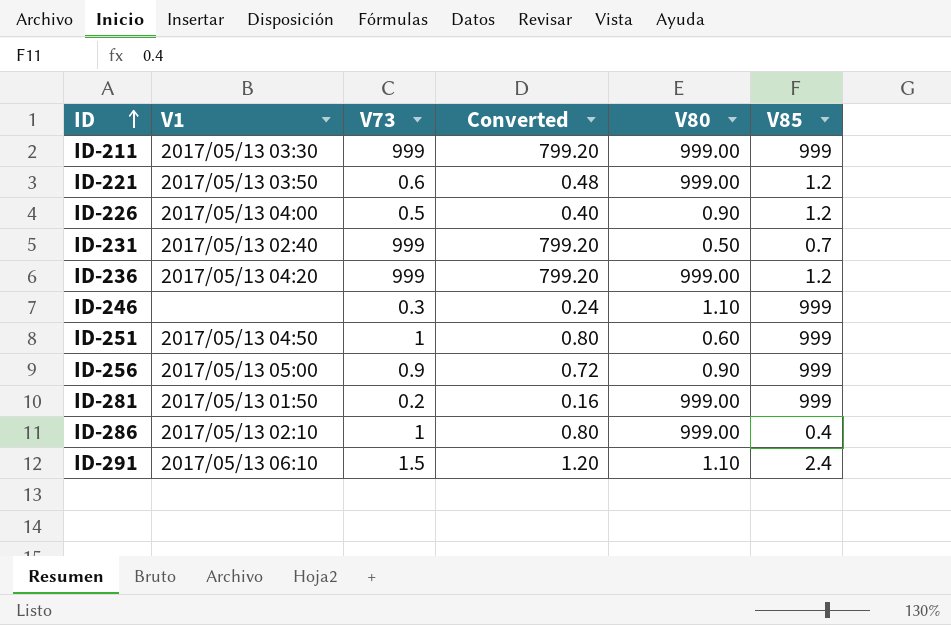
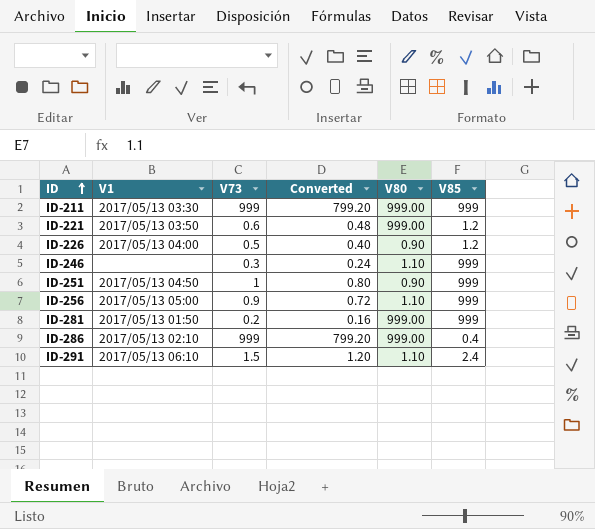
row ID-231: 2017/05/13 02:40 | 999 | 799.20 | 0.50 | 0.7 -> none
row ID-236: 2017/05/13 04:20 | 999 | 799.20 | 999.00 | 1.2 -> none
ID-251 | V80: 0.60 -> 0.90
ID-256 | V80: 0.90 -> 1.10
ID-286 | V73: 1 -> 999
ID-286 | Converted: 0.80 -> 799.20

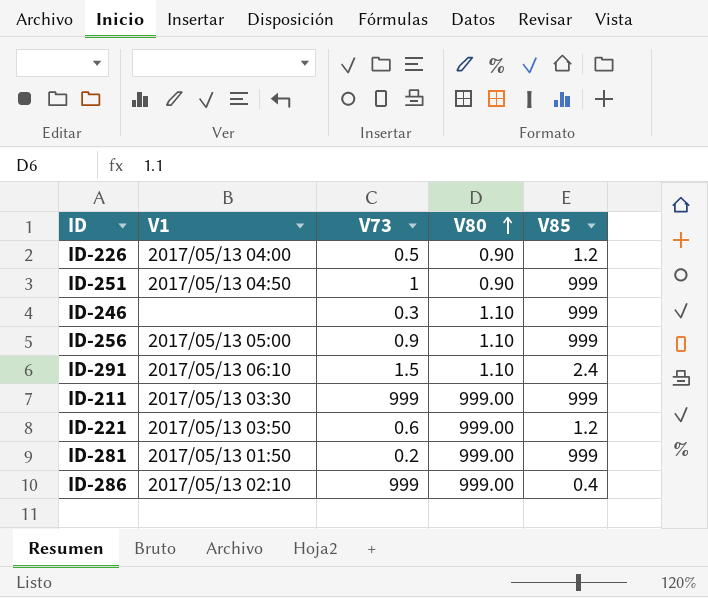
row order: ID ascending -> V80 ascending
column Converted | formula: [V73] * 0.8 -> none

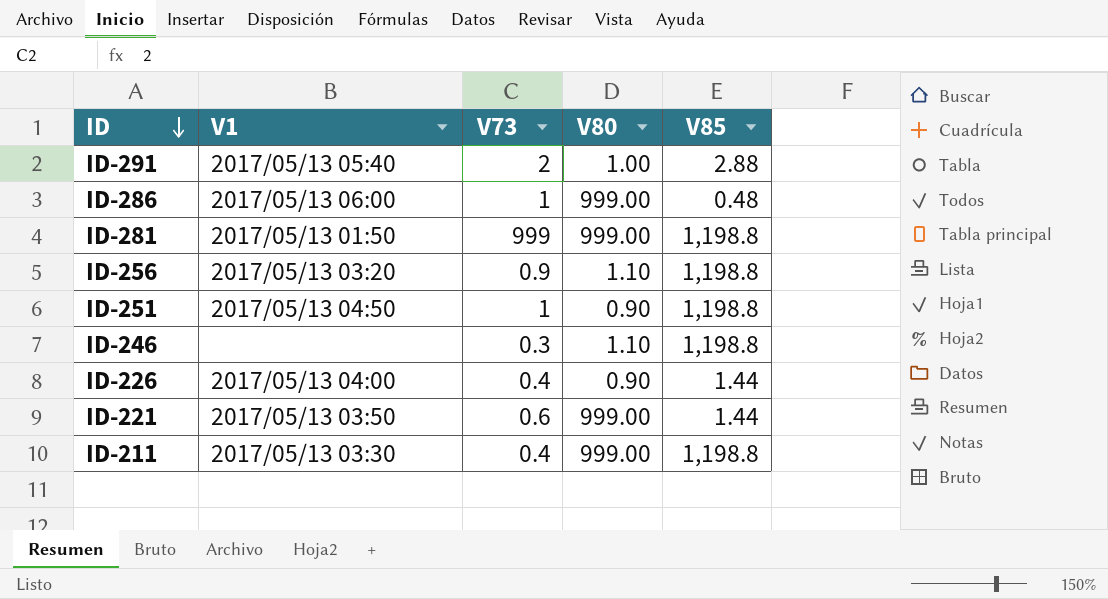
row order: V80 ascending -> ID descending
ID-291 | V1: 2017/05/13 06:10 -> 2017/05/13 05:40
ID-291 | V73: 1.5 -> 2
ID-291 | V80: 1.10 -> 1.00
ID-291 | V85: 2.4 -> 2.88
ID-286 | V1: 2017/05/13 02:10 -> 2017/05/13 06:00
ID-286 | V73: 999 -> 1
ID-286 | V85: 0.4 -> 0.48
ID-281 | V73: 0.2 -> 999
ID-281 | V85: 999 -> 1,198.8
ID-256 | V1: 2017/05/13 05:00 -> 2017/05/13 03:20
ID-256 | V85: 999 -> 1,198.8
ID-251 | V85: 999 -> 1,198.8
ID-246 | V85: 999 -> 1,198.8
ID-226 | V73: 0.5 -> 0.4
ID-226 | V85: 1.2 -> 1.44
ID-221 | V85: 1.2 -> 1.44
ID-211 | V73: 999 -> 0.4
ID-211 | V85: 999 -> 1,198.8

